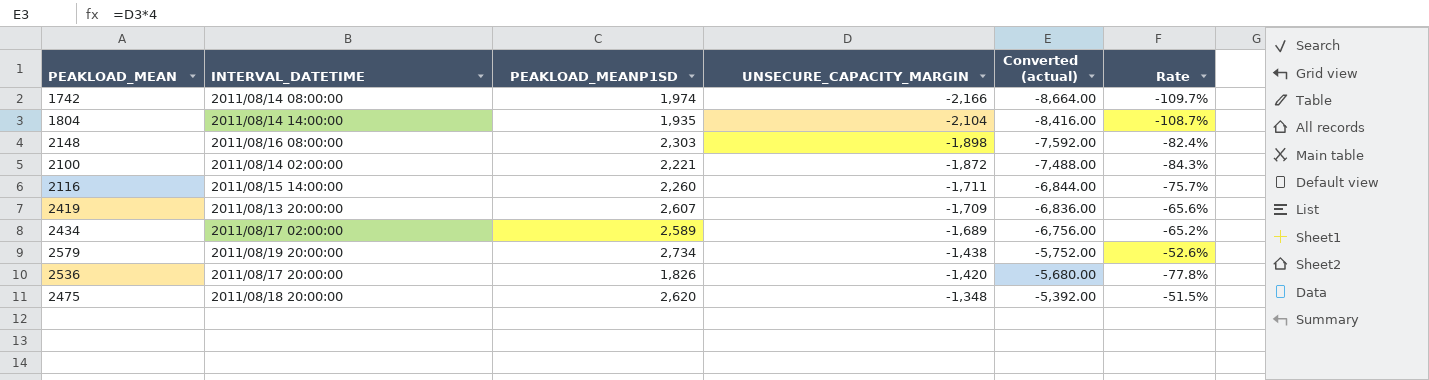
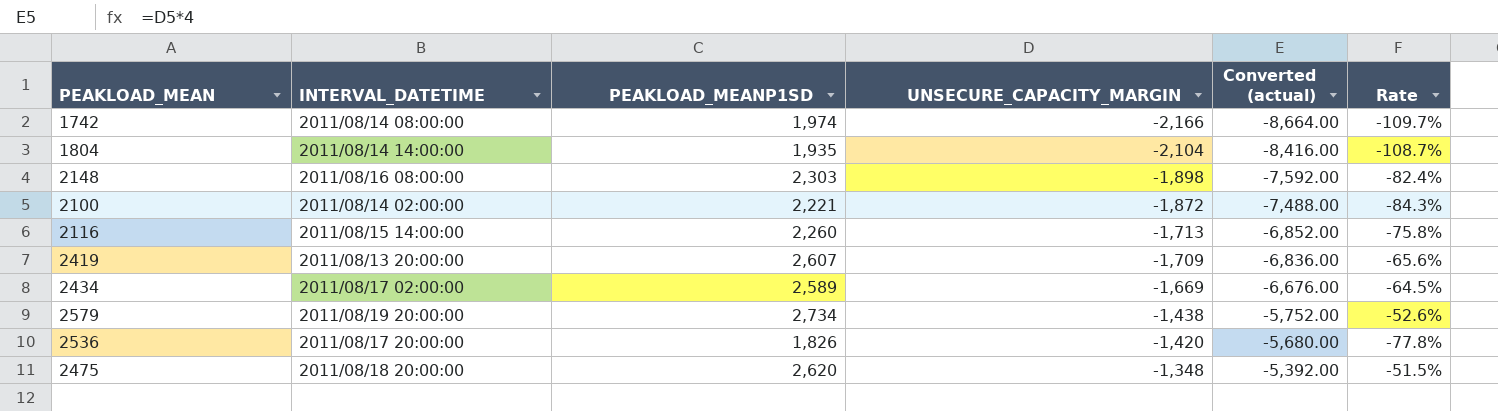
2116 | UNSECURE_CAPACITY_MARGIN: -1,711 -> -1,713
2116 | Converted (actual): -6,844.00 -> -6,852.00
2116 | Rate: -75.7% -> -75.8%
2434 | UNSECURE_CAPACITY_MARGIN: -1,689 -> -1,669
2434 | Converted (actual): -6,756.00 -> -6,676.00
2434 | Rate: -65.2% -> -64.5%

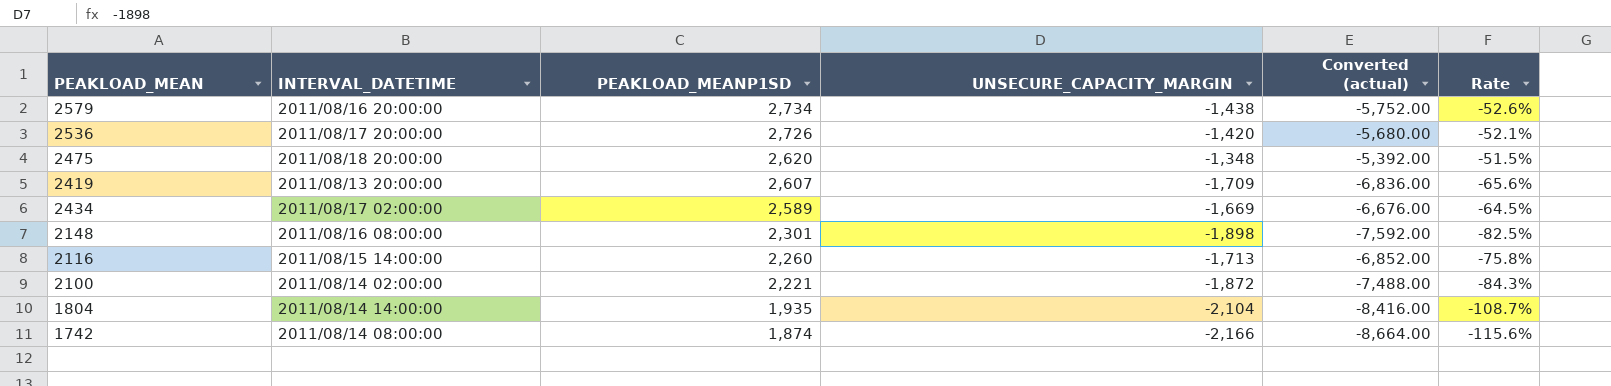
row order: UNSECURE_CAPACITY_MARGIN ascending -> PEAKLOAD_MEANP1SD descending
2579 | INTERVAL_DATETIME: 2011/08/19 20:00:00 -> 2011/08/16 20:00:00
2536 | PEAKLOAD_MEANP1SD: 1,826 -> 2,726
2536 | Rate: -77.8% -> -52.1%
2148 | PEAKLOAD_MEANP1SD: 2,303 -> 2,301
2148 | Rate: -82.4% -> -82.5%
1742 | PEAKLOAD_MEANP1SD: 1,974 -> 1,874
1742 | Rate: -109.7% -> -115.6%

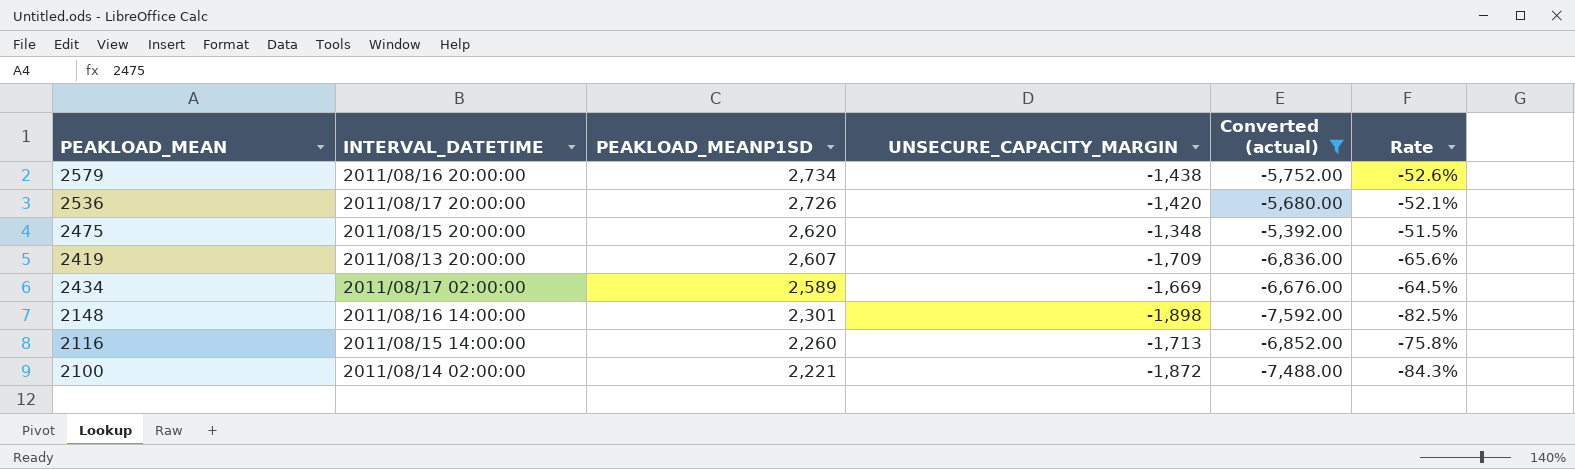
filter: none -> Converted (actual) >= -7,592.00
2475 | INTERVAL_DATETIME: 2011/08/18 20:00:00 -> 2011/08/15 20:00:00
2148 | INTERVAL_DATETIME: 2011/08/16 08:00:00 -> 2011/08/16 14:00:00

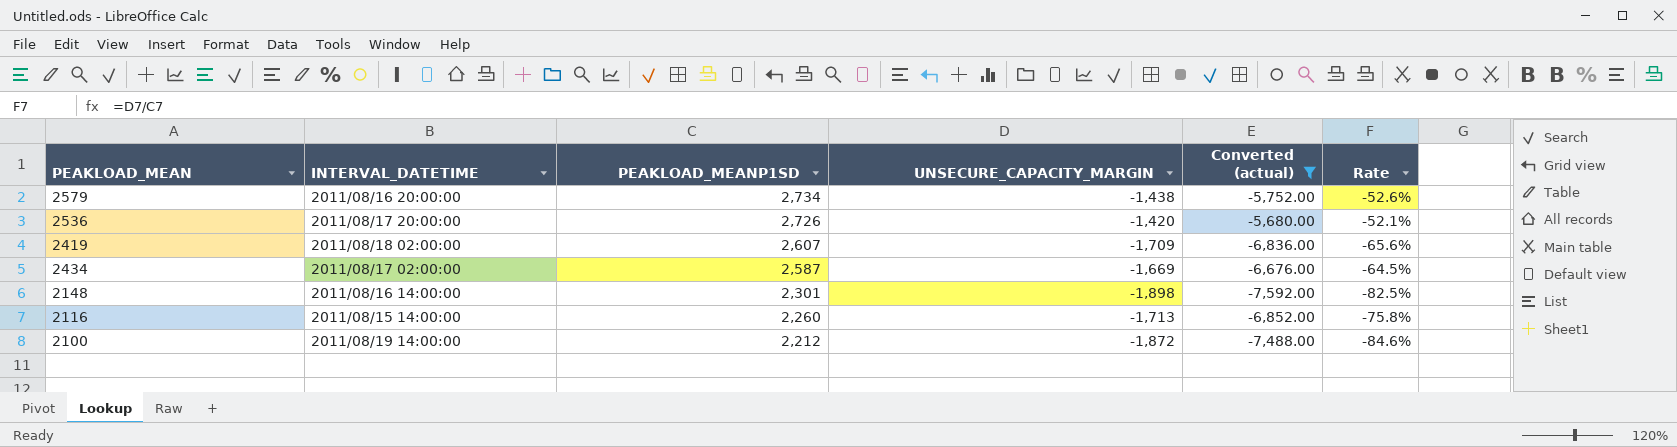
row 2475: 2011/08/15 20:00:00 | 2,620 | -1,348 | -5,392.00 | -51.5% -> none
2419 | INTERVAL_DATETIME: 2011/08/13 20:00:00 -> 2011/08/18 02:00:00
2434 | PEAKLOAD_MEANP1SD: 2,589 -> 2,587
2100 | INTERVAL_DATETIME: 2011/08/14 02:00:00 -> 2011/08/19 14:00:00
2100 | PEAKLOAD_MEANP1SD: 2,221 -> 2,212
2100 | Rate: -84.3% -> -84.6%

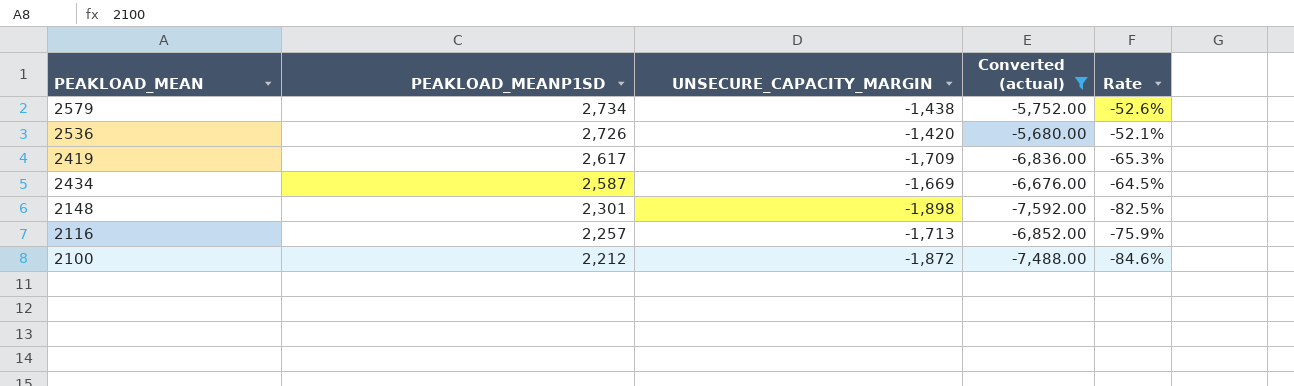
column INTERVAL_DATETIME | position: 2 -> none
2419 | PEAKLOAD_MEANP1SD: 2,607 -> 2,617
2419 | Rate: -65.6% -> -65.3%
2116 | PEAKLOAD_MEANP1SD: 2,260 -> 2,257
2116 | Rate: -75.8% -> -75.9%

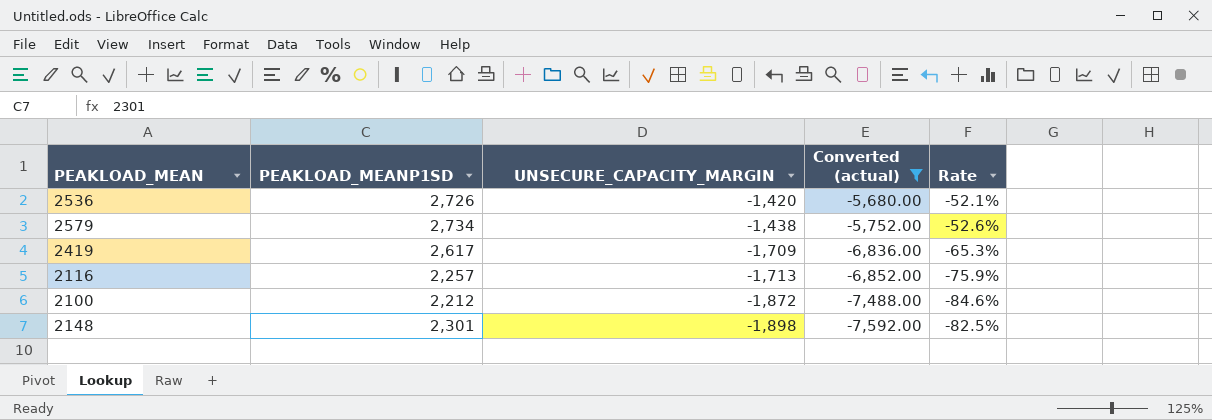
row order: PEAKLOAD_MEANP1SD descending -> UNSECURE_CAPACITY_MARGIN descending
row 2434: 2,587 | -1,669 | -6,676.00 | -64.5% -> none

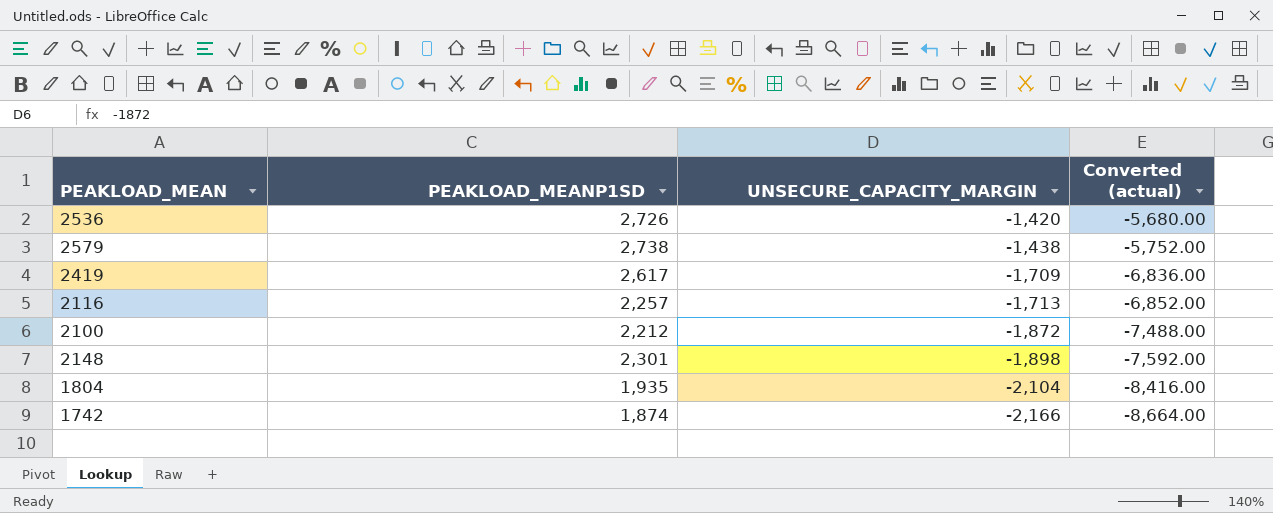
filter: Converted (actual) >= -7,592.00 -> none
column Rate | formula: [UNSECURE_CAPACITY_MARGIN] / [PEAKLOAD_MEANP1SD] -> none
2579 | PEAKLOAD_MEANP1SD: 2,734 -> 2,738

